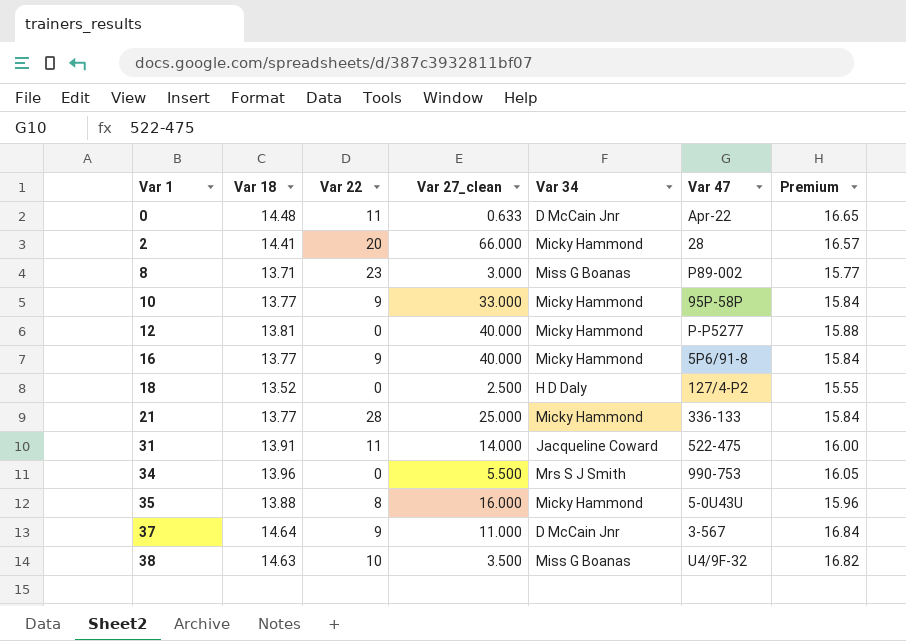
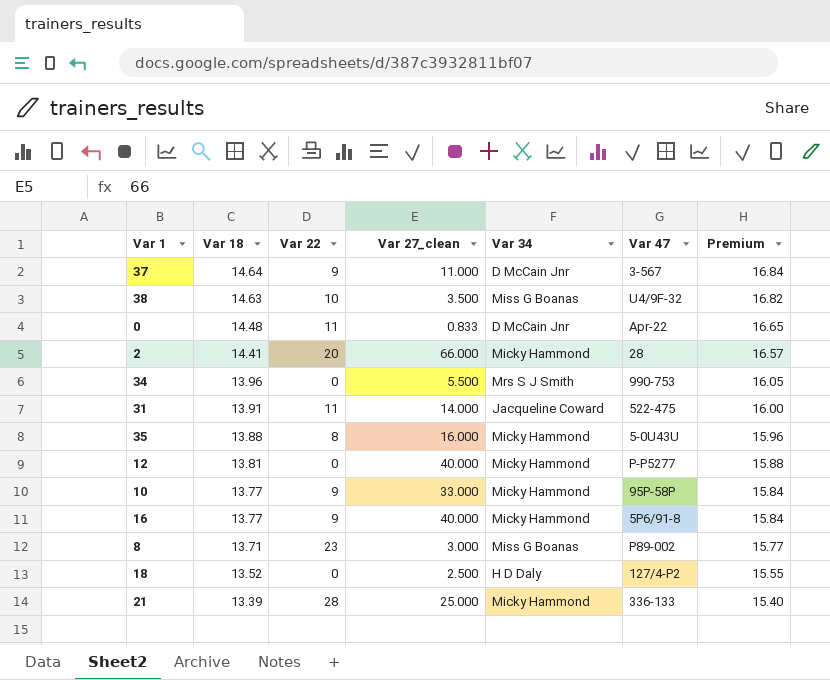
row order: Var 1 ascending -> Var 18 descending
0 | Var 27_clean: 0.633 -> 0.833
21 | Var 18: 13.77 -> 13.39
21 | Premium: 15.84 -> 15.40

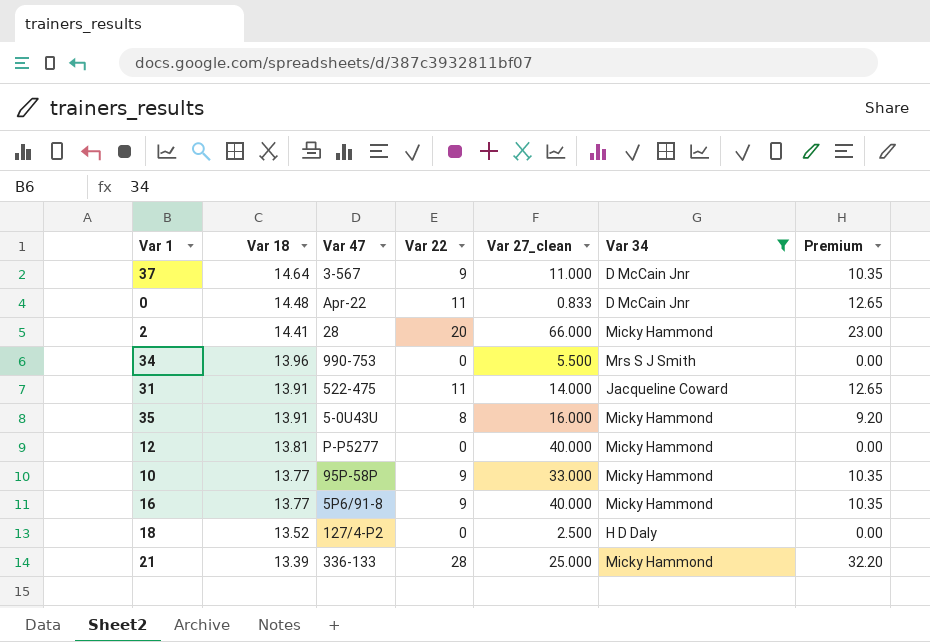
filter: none -> Var 34 != Miss G Boanas
column Var 47 | position: 6 -> 3
column Premium | formula: [Var 18] * 1.15 -> [Var 22] * 1.15
35 | Var 18: 13.88 -> 13.91

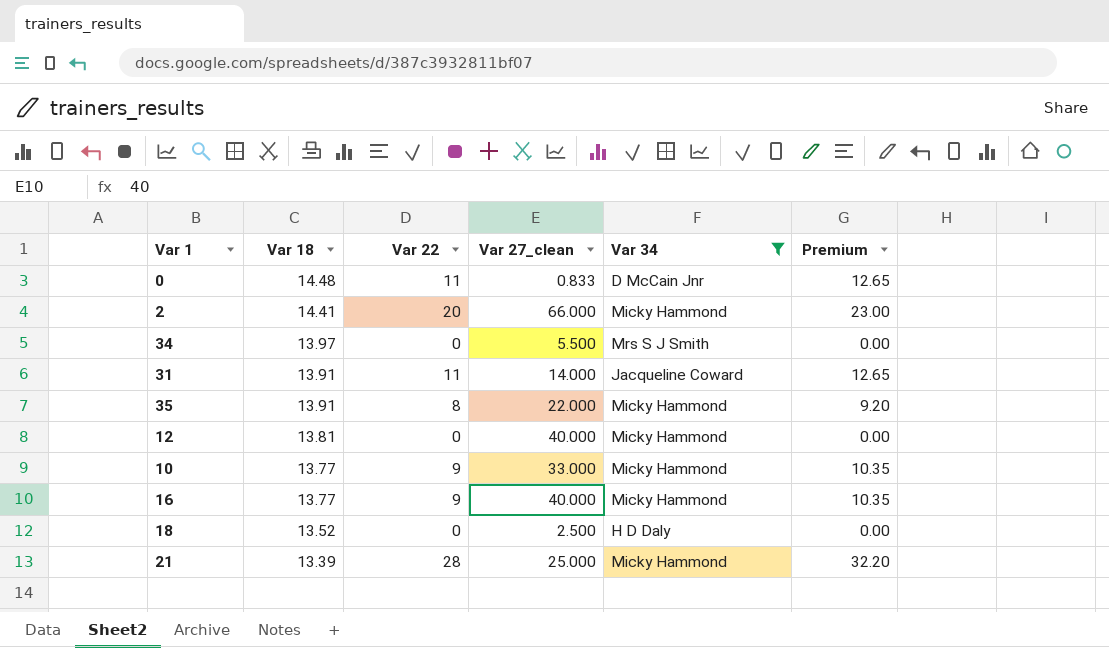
column Var 47 | position: 3 -> none
row 37: 14.64 | 3-567 | 9 | 11.000 | D McCain Jnr | 10.35 -> none
34 | Var 18: 13.96 -> 13.97
35 | Var 27_clean: 16.000 -> 22.000

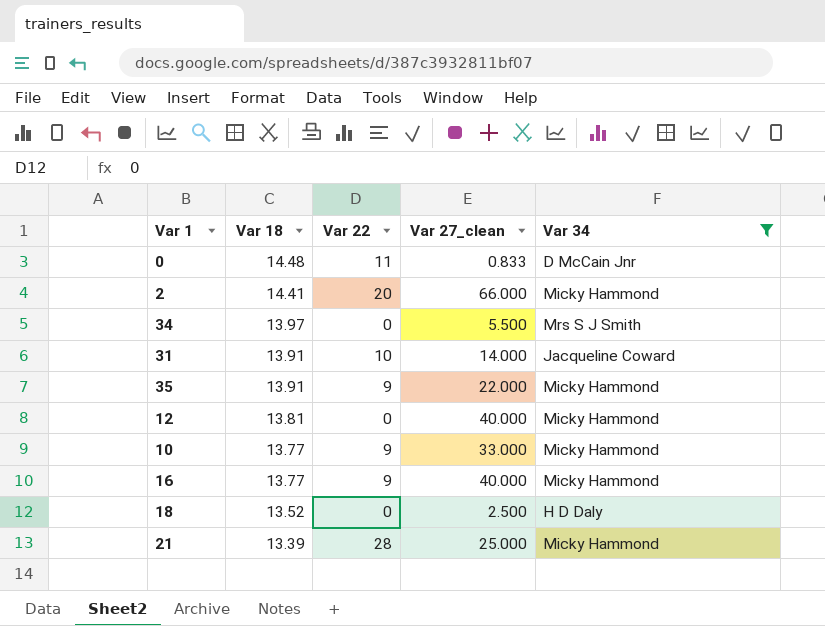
column Premium | formula: [Var 22] * 1.15 -> none
31 | Var 22: 11 -> 10
35 | Var 22: 8 -> 9

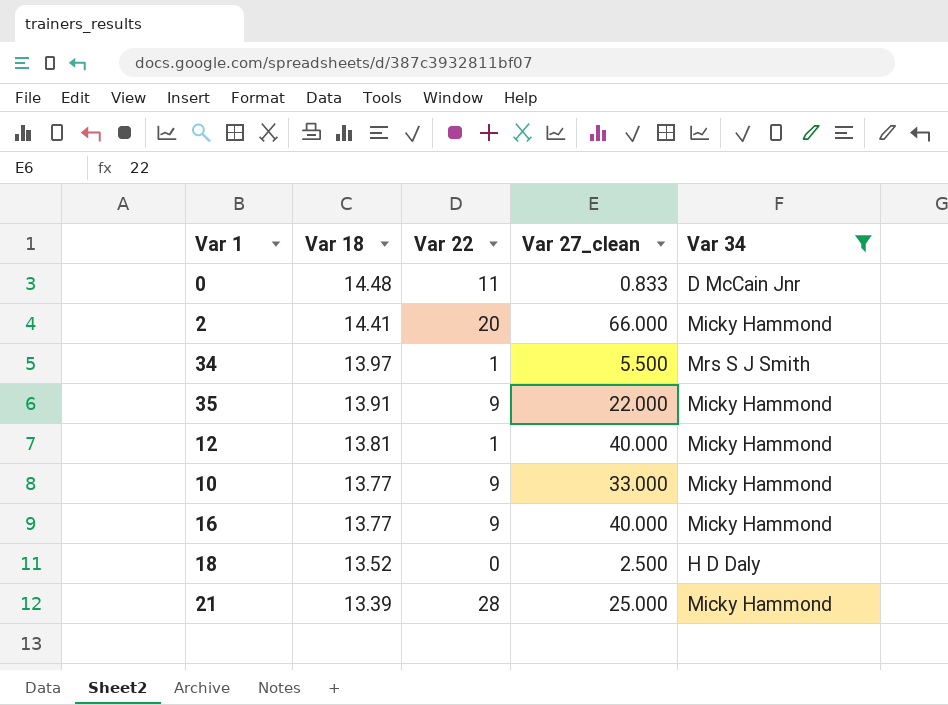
row 31: 13.91 | 10 | 14.000 | Jacqueline Coward -> none
34 | Var 22: 0 -> 1
12 | Var 22: 0 -> 1

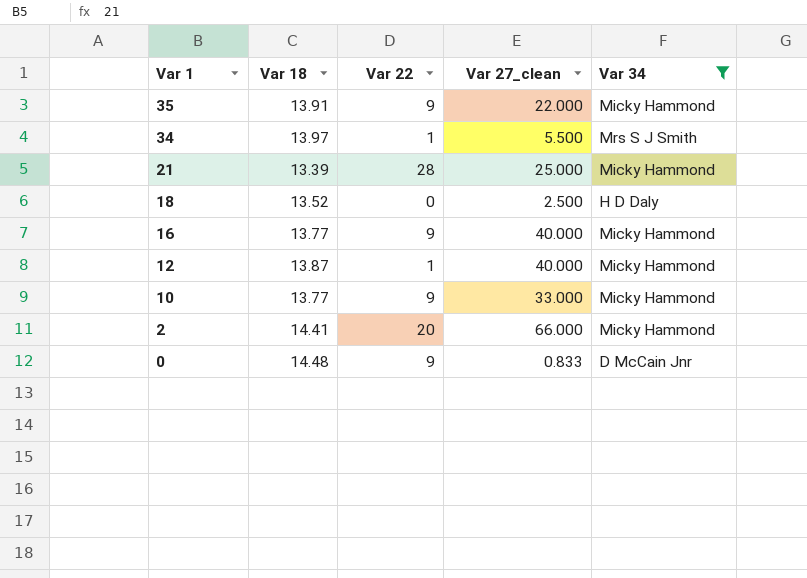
row order: Var 18 descending -> Var 1 descending
12 | Var 18: 13.81 -> 13.87
0 | Var 22: 11 -> 9

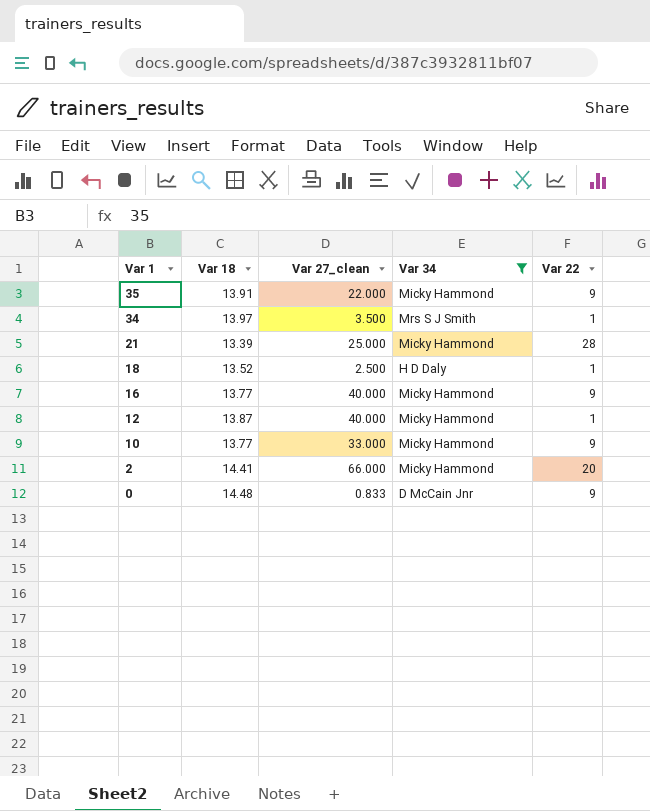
column Var 22 | position: 3 -> 5
34 | Var 27_clean: 5.500 -> 3.500
18 | Var 22: 0 -> 1

